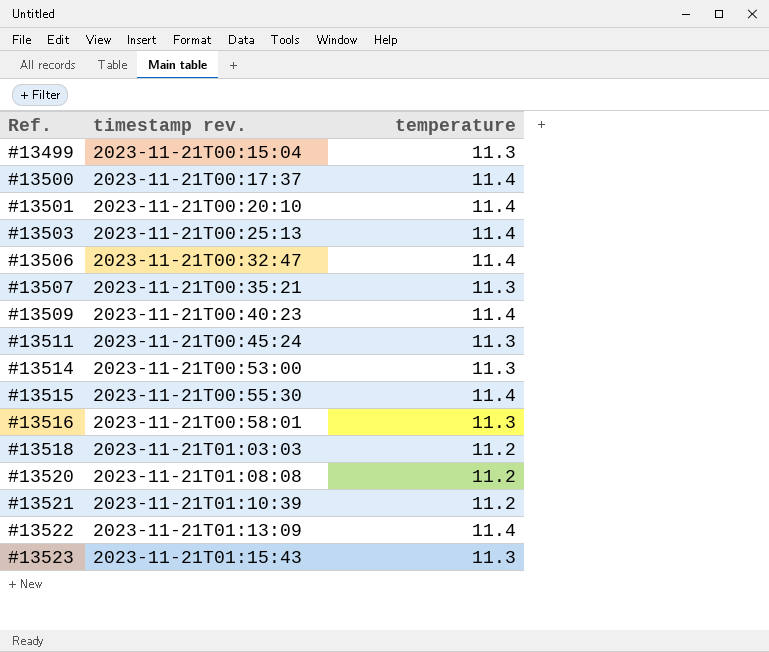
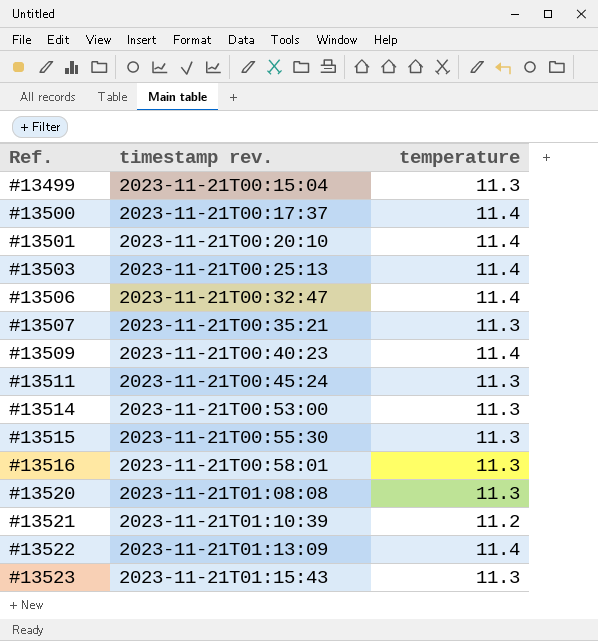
row #13518: 2023-11-21T01:03:03 | 11.2 -> none
#13515 | temperature: 11.4 -> 11.3
#13520 | temperature: 11.2 -> 11.3

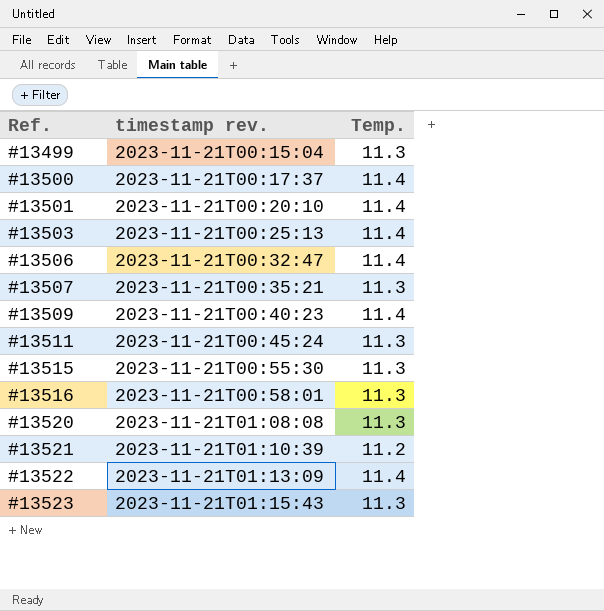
column name: temperature -> Temp.
row #13514: 2023-11-21T00:53:00 | 11.3 -> none

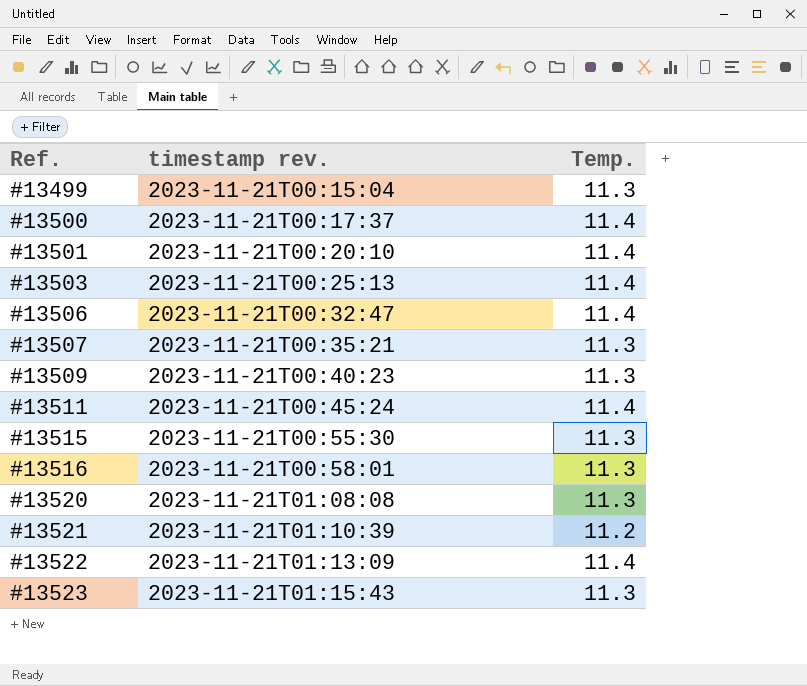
#13509 | Temp.: 11.4 -> 11.3
#13511 | Temp.: 11.3 -> 11.4

